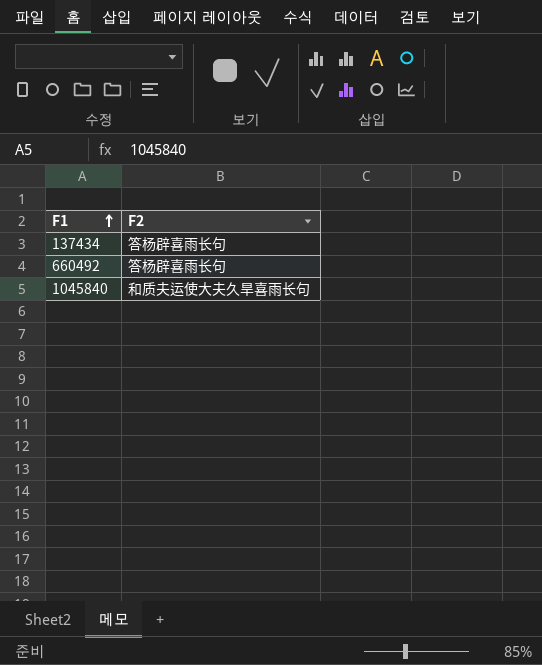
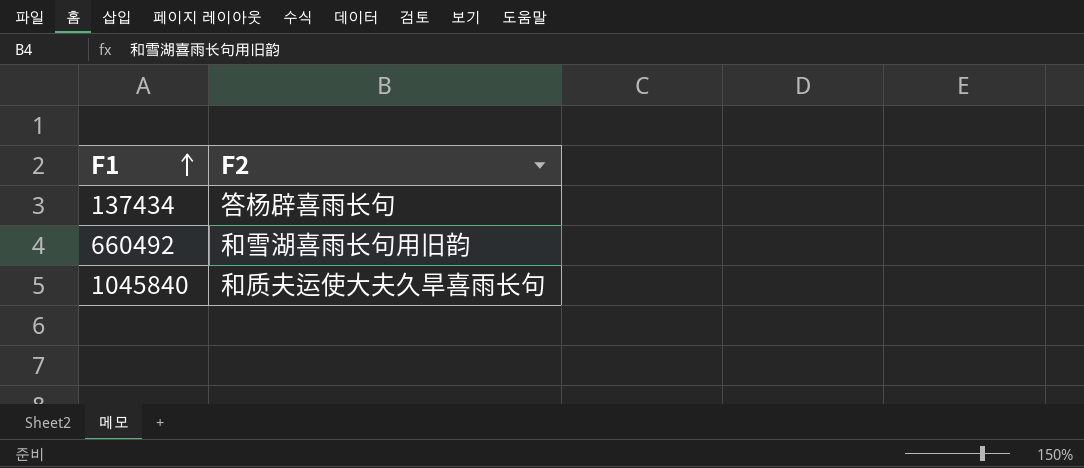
660492 | F2: 答杨辟喜雨长句 -> 和雪湖喜雨长句用旧韵

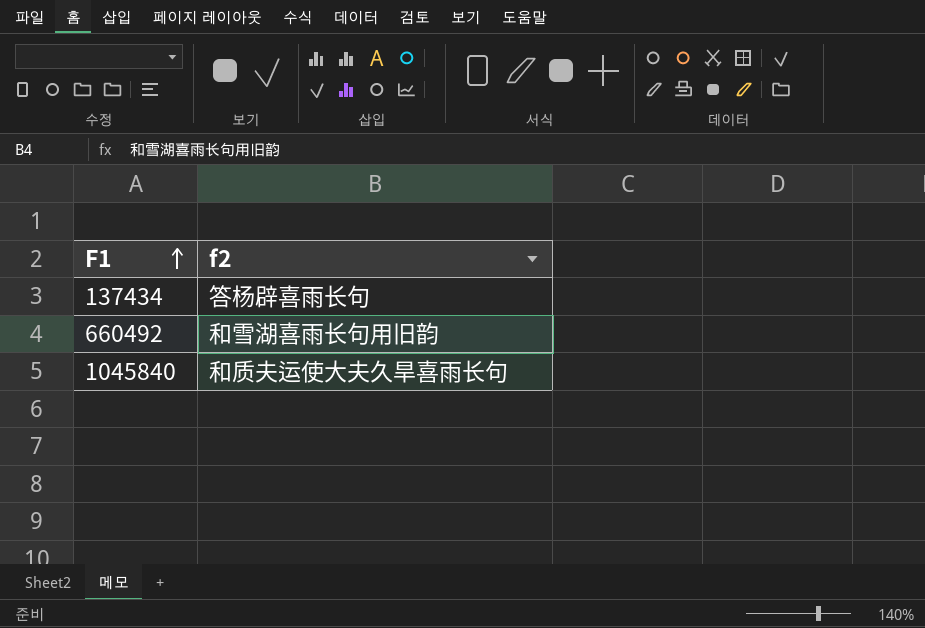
column name: F2 -> f2

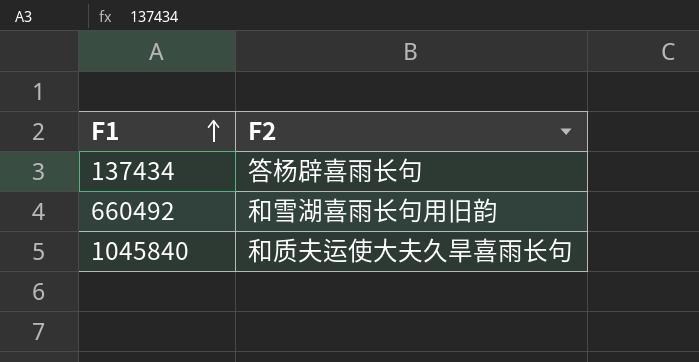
column name: f2 -> F2

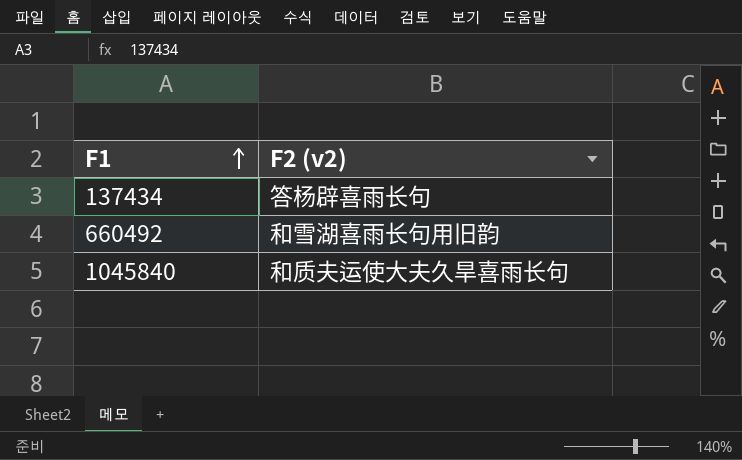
column name: F2 -> F2 (v2)

